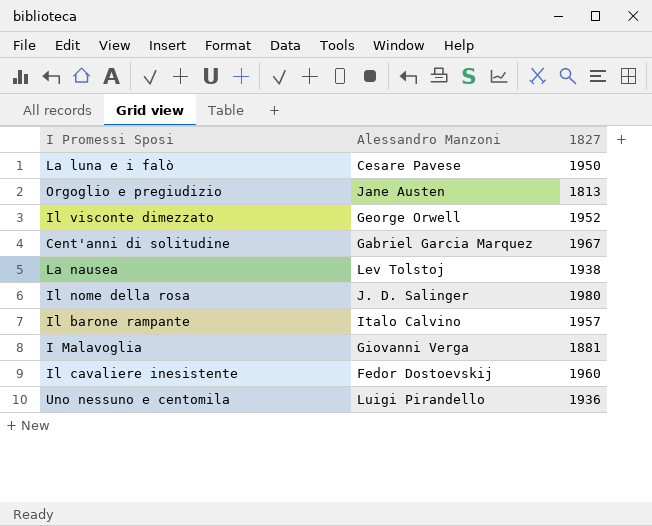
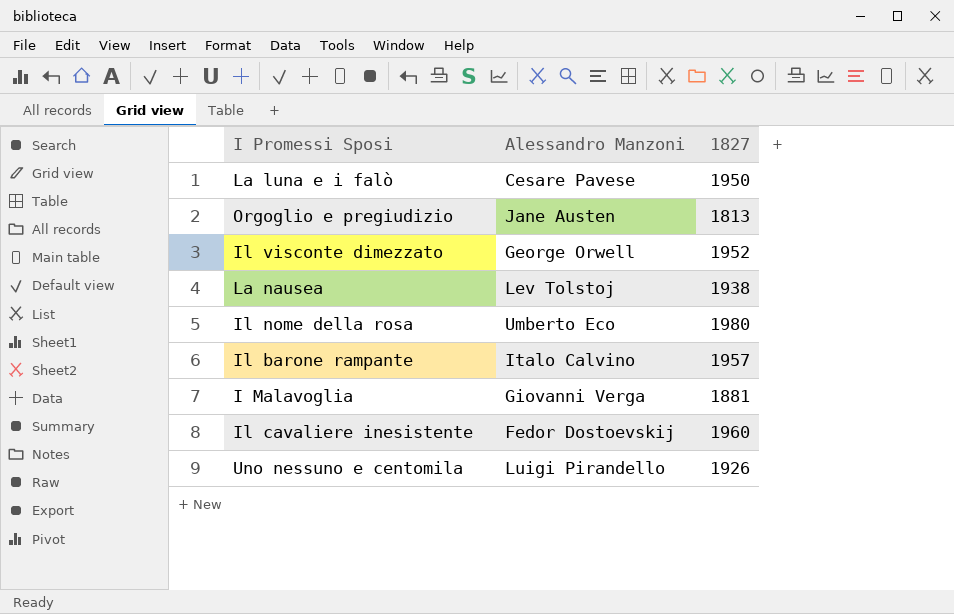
row Cent'anni di solitudine: Gabriel Garcia Marquez | 1967 -> none
Il nome della rosa | Alessandro Manzoni: J. D. Salinger -> Umberto Eco
Uno nessuno e centomila | 1827: 1936 -> 1926

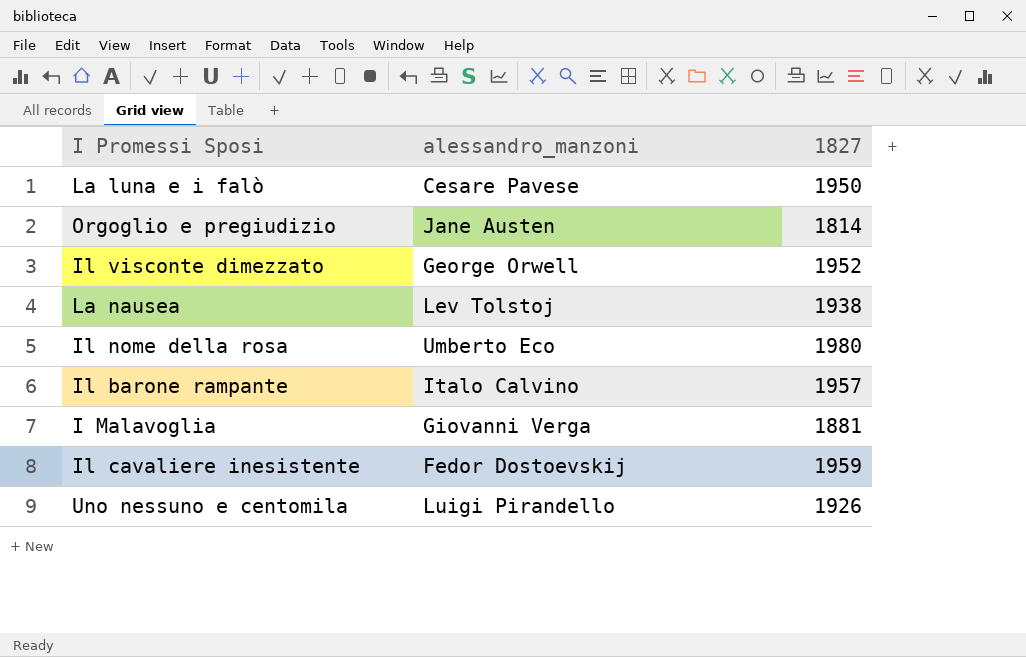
column name: Alessandro Manzoni -> alessandro_manzoni
Orgoglio e pregiudizio | 1827: 1813 -> 1814
Il cavaliere inesistente | 1827: 1960 -> 1959

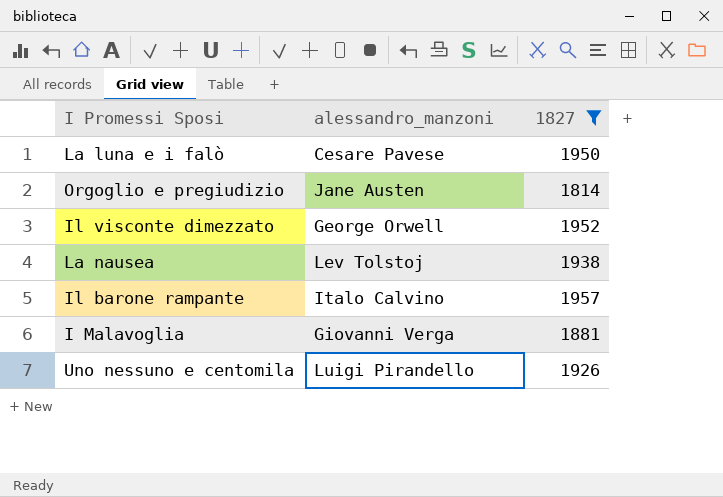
filter: none -> 1827 <= 1957

